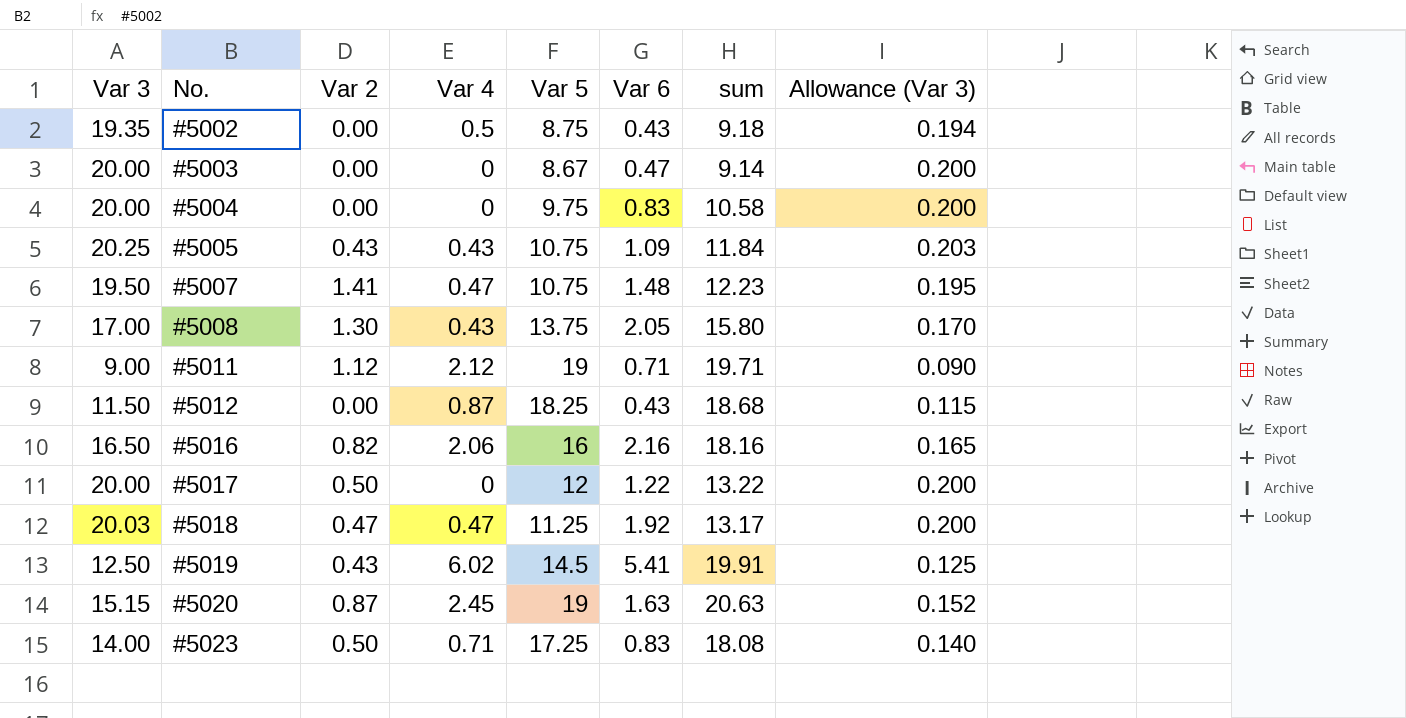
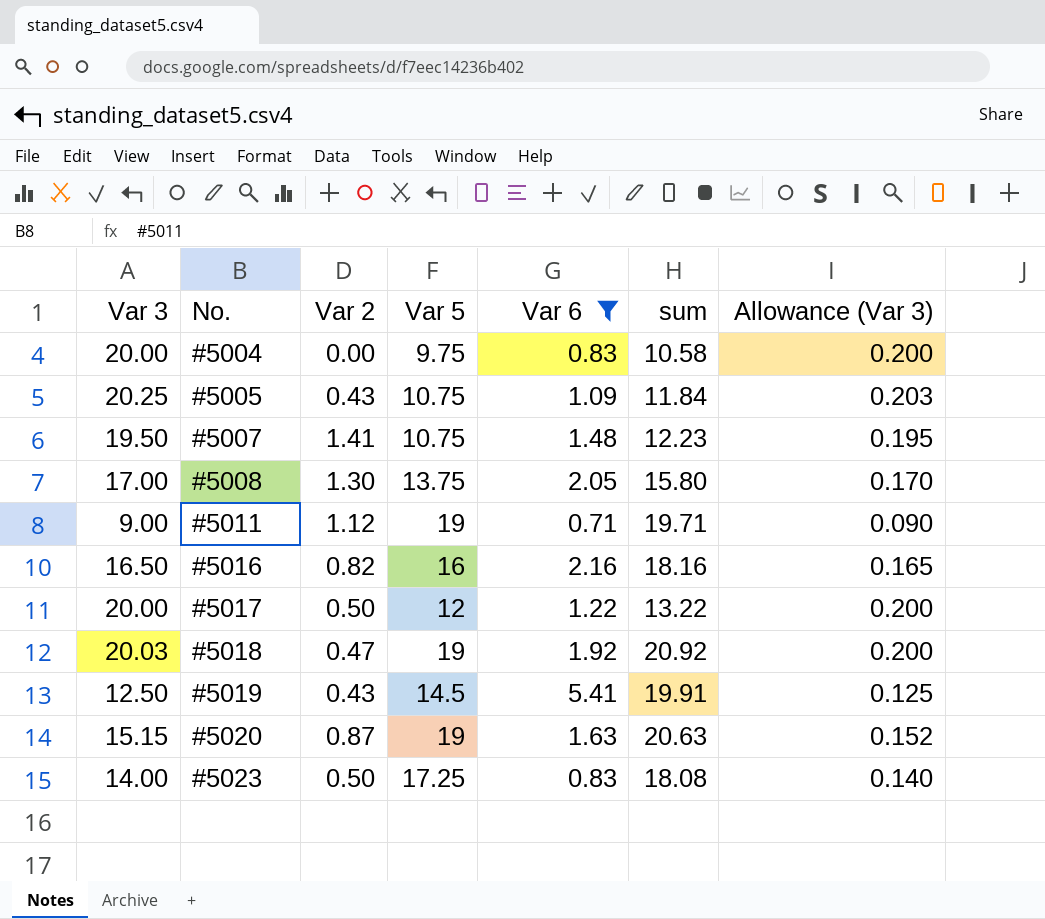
filter: none -> Var 6 >= 0.71
column Var 4 | position: 4 -> none
#5018 | Var 5: 11.25 -> 19
#5018 | sum: 13.17 -> 20.92

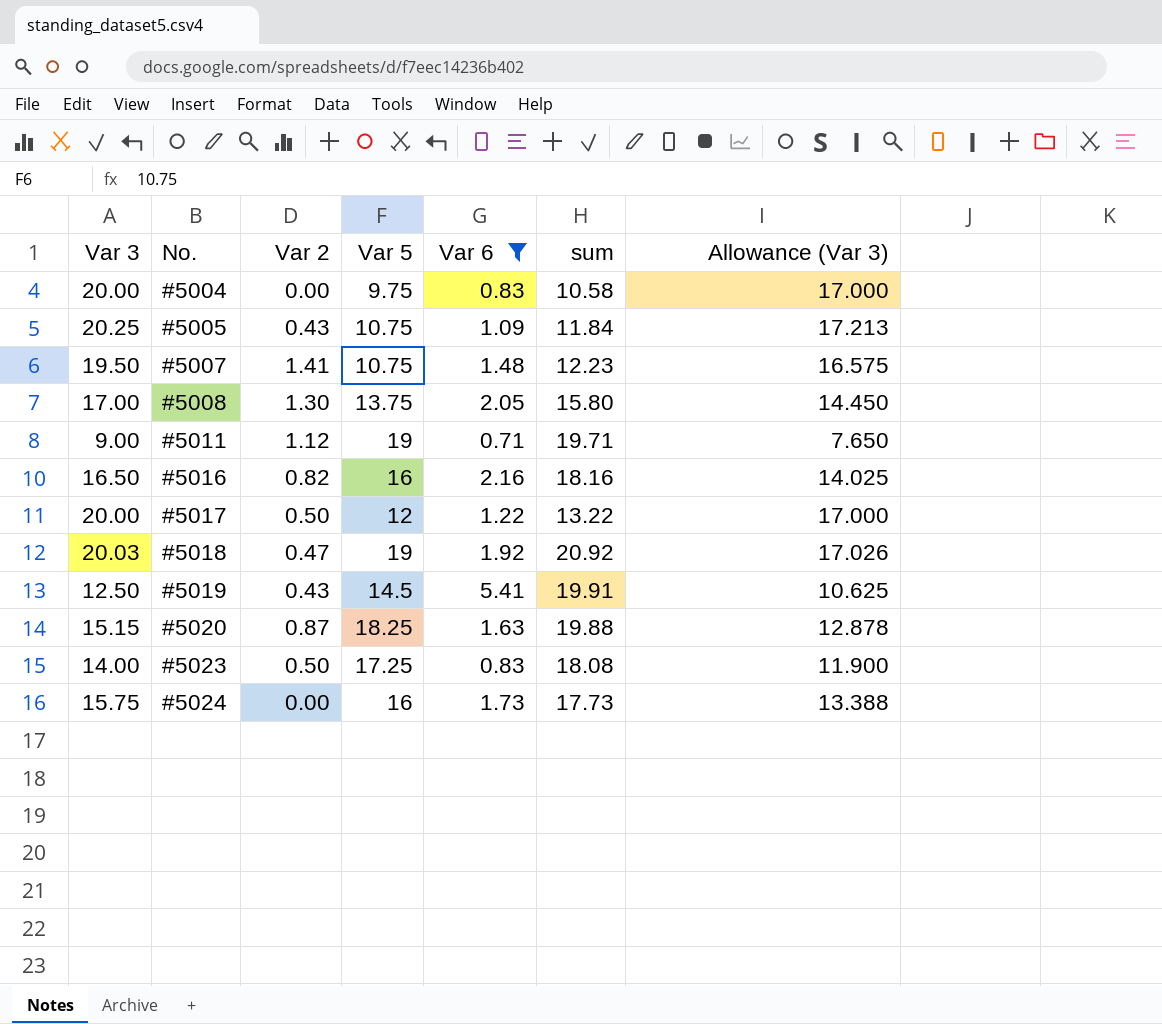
column Allowance (Var 3) | formula: [Var 3] * 0.01 -> [Var 3] * 0.85
#5020 | Var 5: 19 -> 18.25
#5020 | sum: 20.63 -> 19.88
row #5024: none -> 15.75 | 0.00 | 16 | 1.73 | 17.73 | 13.388

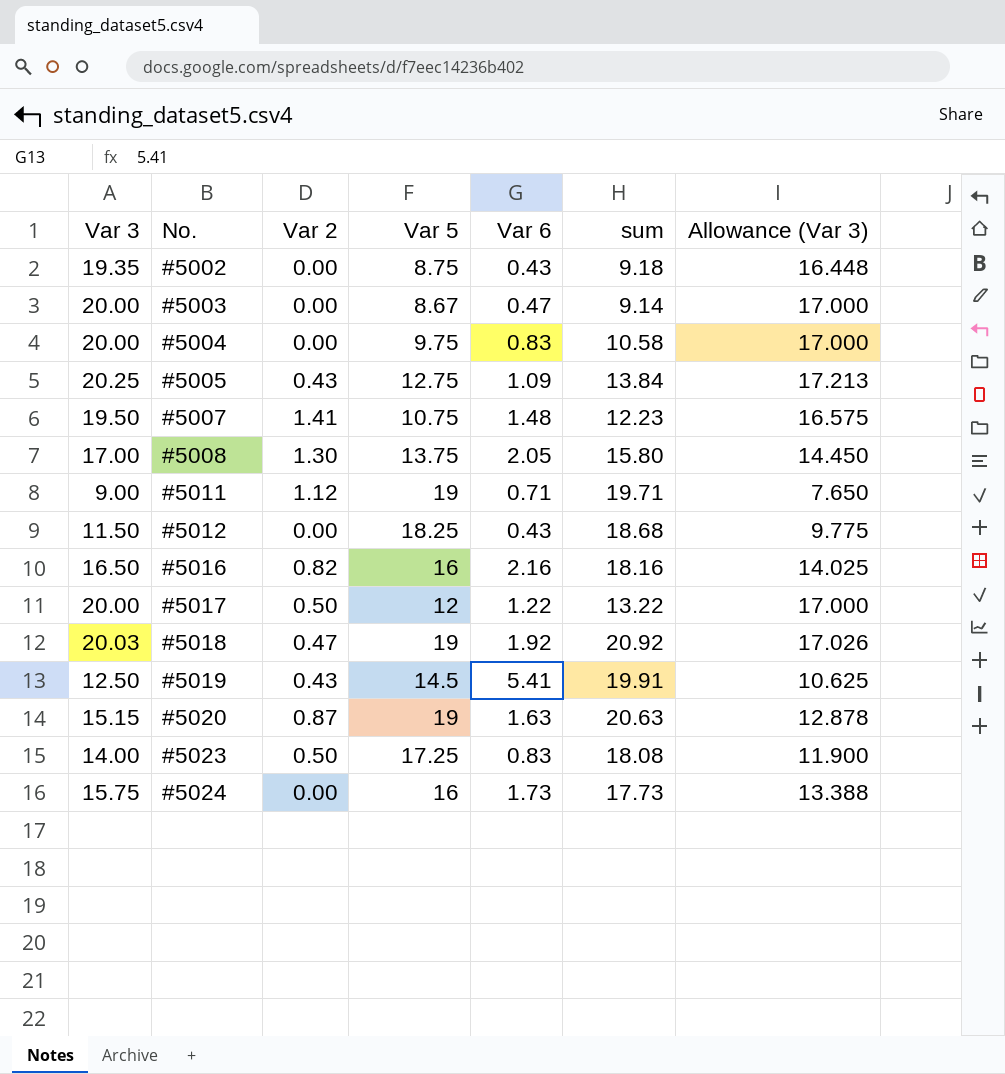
filter: Var 6 >= 0.71 -> none
#5005 | Var 5: 10.75 -> 12.75
#5005 | sum: 11.84 -> 13.84
#5020 | Var 5: 18.25 -> 19
#5020 | sum: 19.88 -> 20.63

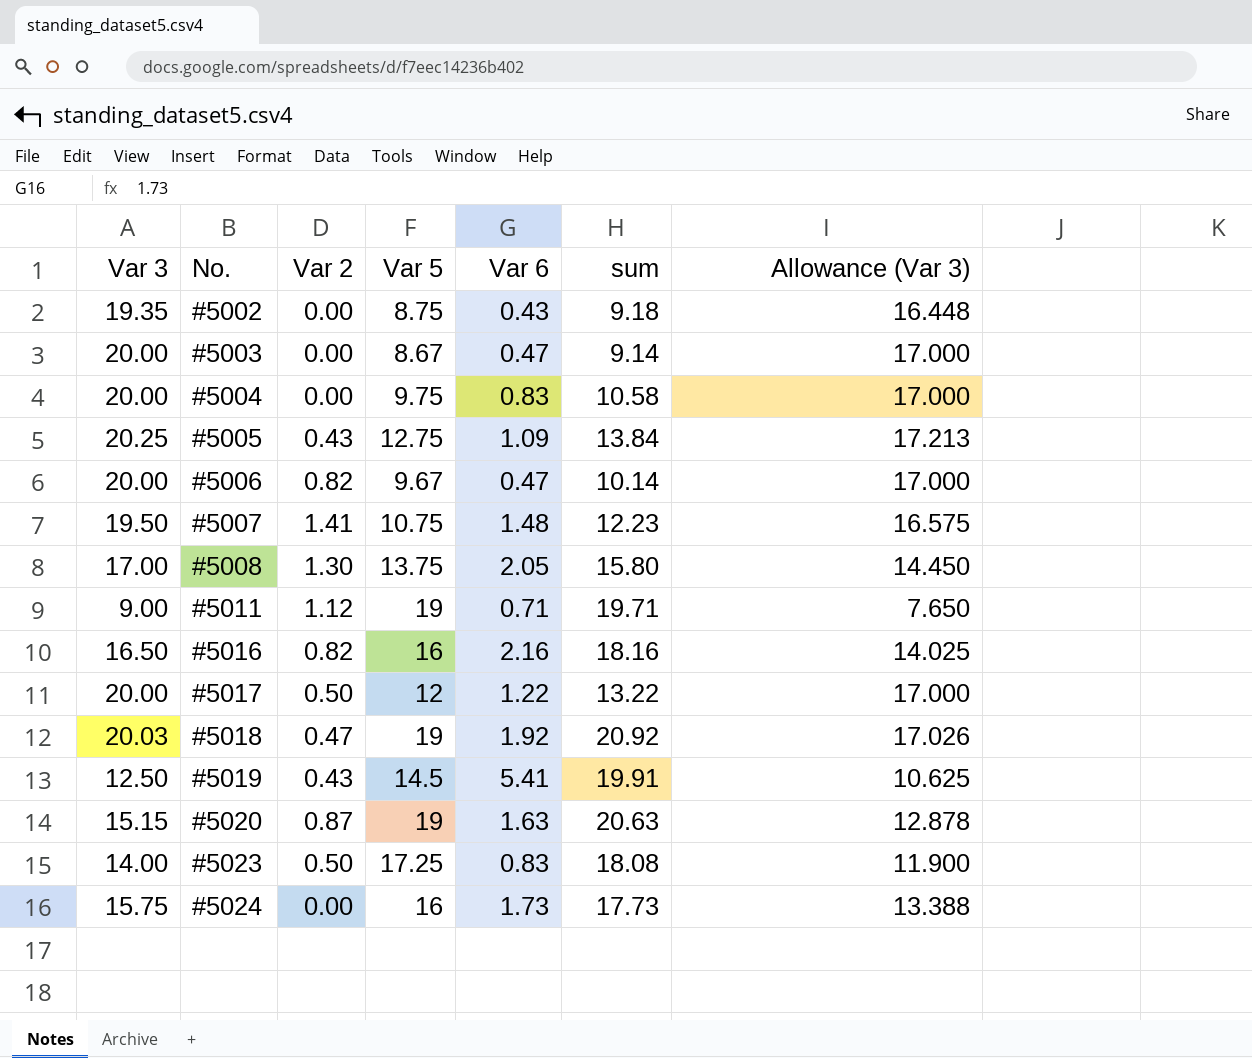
row #5012: 11.50 | 0.00 | 18.25 | 0.43 | 18.68 | 9.775 -> none
row #5006: none -> 20.00 | 0.82 | 9.67 | 0.47 | 10.14 | 17.000

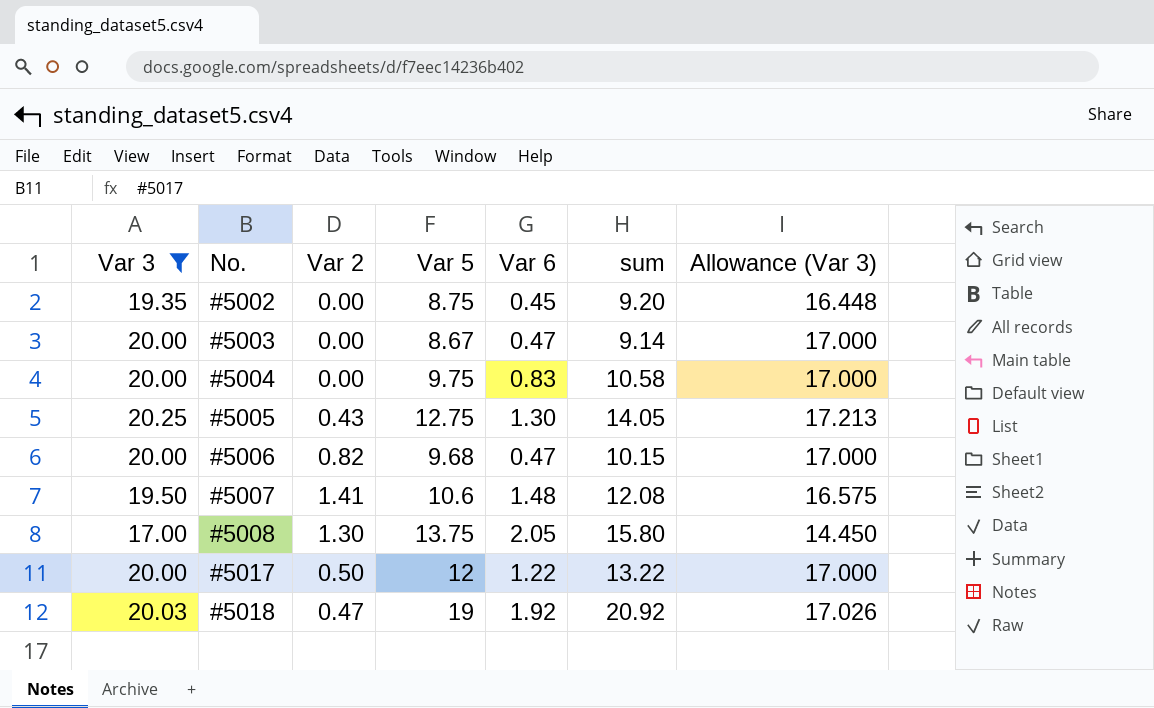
filter: none -> Var 3 >= 17.00
#5002 | Var 6: 0.43 -> 0.45
#5002 | sum: 9.18 -> 9.20
#5005 | Var 6: 1.09 -> 1.30
#5005 | sum: 13.84 -> 14.05
#5006 | Var 5: 9.67 -> 9.68
#5006 | sum: 10.14 -> 10.15
#5007 | Var 5: 10.75 -> 10.6
#5007 | sum: 12.23 -> 12.08

